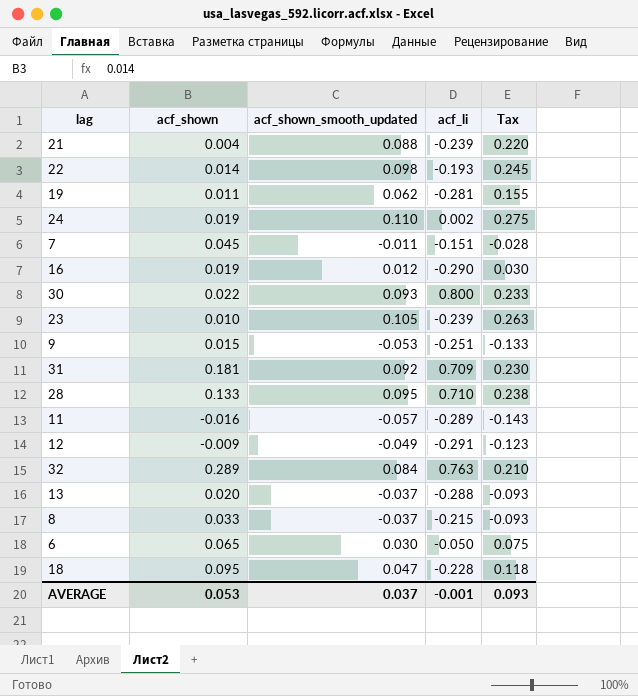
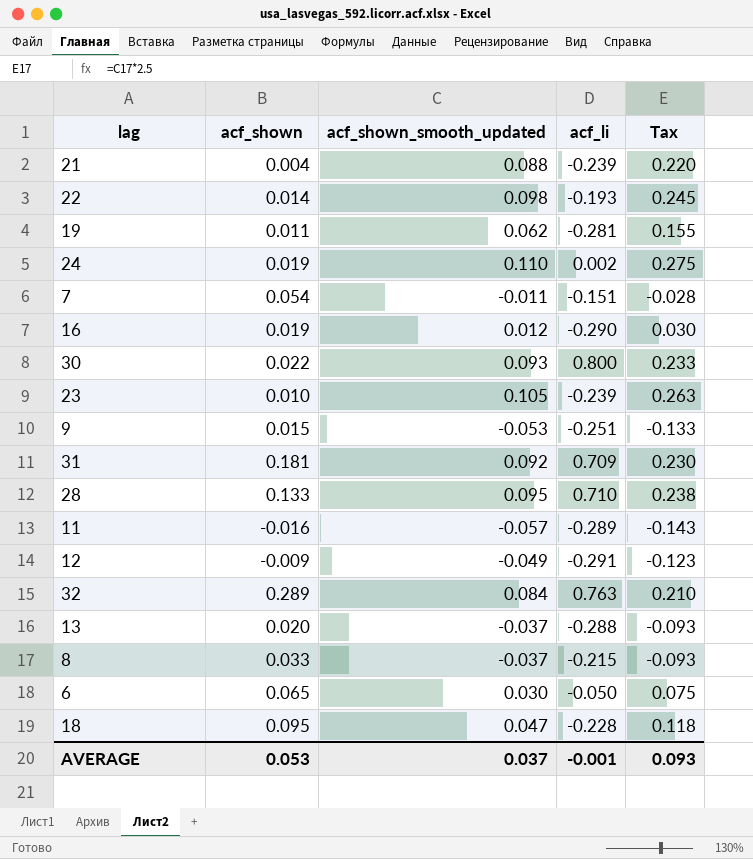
7 | acf_shown: 0.045 -> 0.054

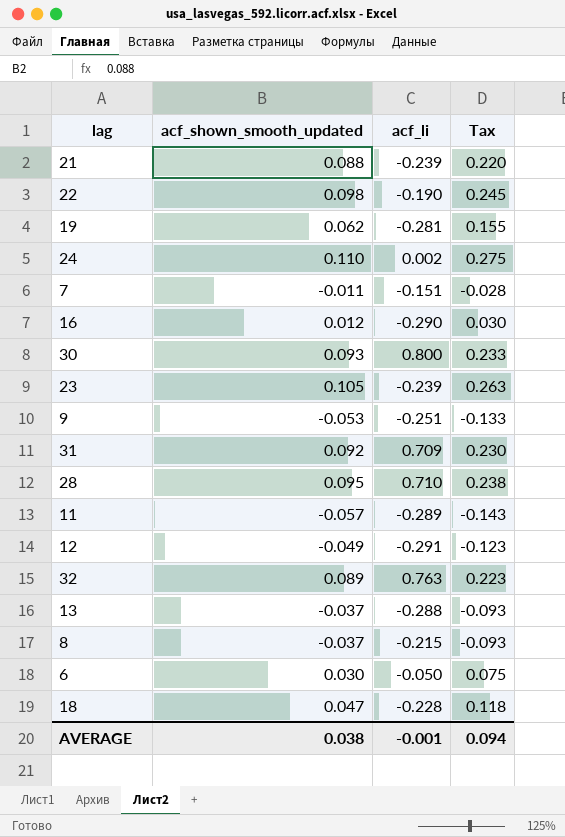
column acf_shown | position: 2 -> none
22 | acf_li: -0.193 -> -0.190
32 | acf_shown_smooth_updated: 0.084 -> 0.089
32 | Tax: 0.210 -> 0.223
AVERAGE | acf_shown_smooth_updated: 0.037 -> 0.038
AVERAGE | Tax: 0.093 -> 0.094

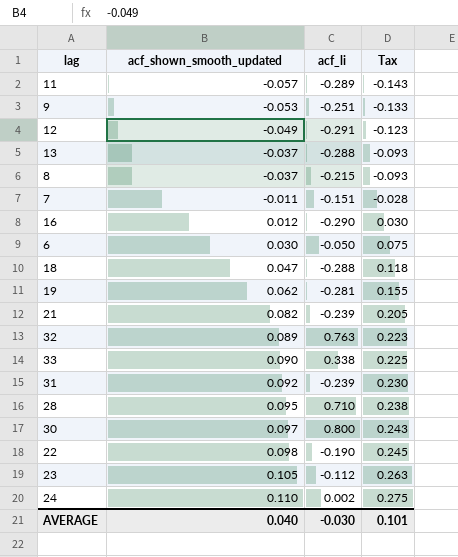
row order: none -> acf_shown_smooth_updated ascending
18 | acf_li: -0.228 -> -0.288
21 | acf_shown_smooth_updated: 0.088 -> 0.082
21 | Tax: 0.220 -> 0.205
row 33: none -> 0.090 | 0.338 | 0.225
31 | acf_li: 0.709 -> -0.239
30 | acf_shown_smooth_updated: 0.093 -> 0.097
30 | Tax: 0.233 -> 0.243
23 | acf_li: -0.239 -> -0.112
AVERAGE | acf_shown_smooth_updated: 0.038 -> 0.040
AVERAGE | acf_li: -0.001 -> -0.030
AVERAGE | Tax: 0.094 -> 0.101

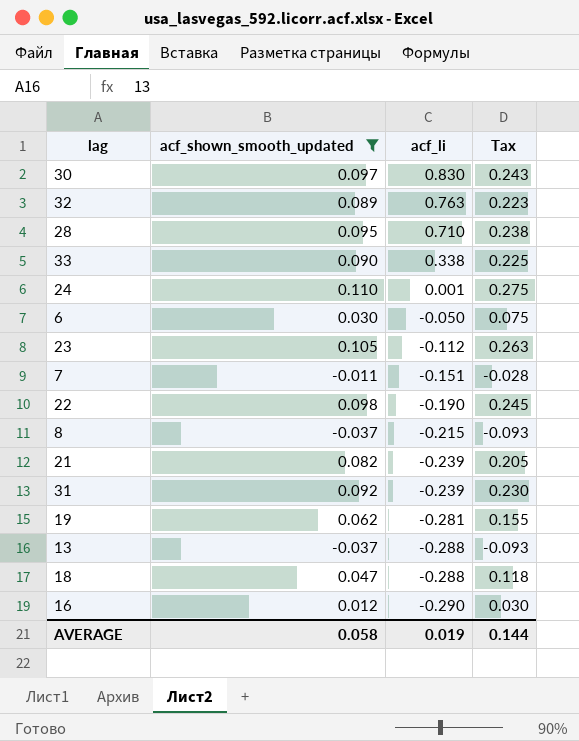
filter: none -> acf_shown_smooth_updated >= -0.037
row order: acf_shown_smooth_updated ascending -> acf_li descending
30 | acf_li: 0.800 -> 0.830
24 | acf_li: 0.002 -> 0.001
AVERAGE | acf_shown_smooth_updated: 0.040 -> 0.058
AVERAGE | acf_li: -0.030 -> 0.019
AVERAGE | Tax: 0.101 -> 0.144

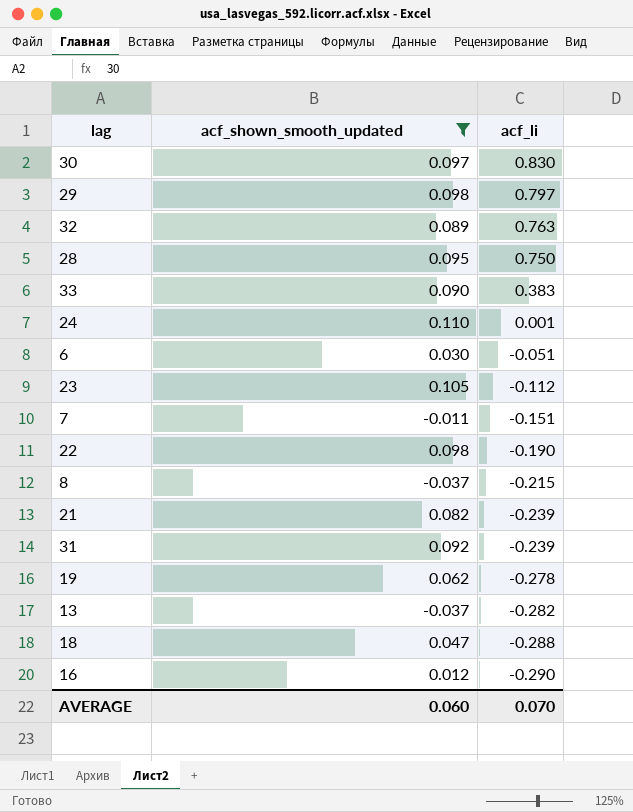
column Tax | formula: [acf_shown_smooth_updated] * 2.5 -> none
row 29: none -> 0.098 | 0.797
28 | acf_li: 0.710 -> 0.750
33 | acf_li: 0.338 -> 0.383
6 | acf_li: -0.050 -> -0.051
19 | acf_li: -0.281 -> -0.278
13 | acf_li: -0.288 -> -0.282
AVERAGE | acf_shown_smooth_updated: 0.058 -> 0.060
AVERAGE | acf_li: 0.019 -> 0.070

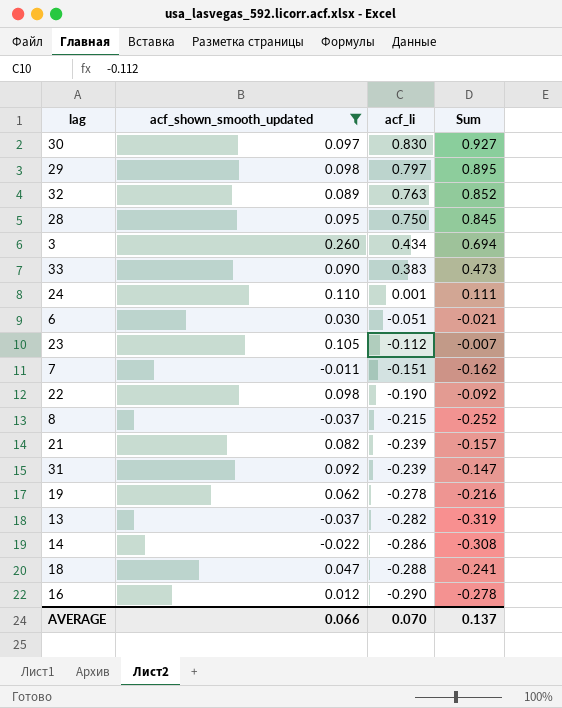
column Sum | formula: none -> [acf_shown_smooth_updated] + [acf_li]
row 3: none -> 0.260 | 0.434 | 0.694
row 14: none -> -0.022 | -0.286 | -0.308
AVERAGE | acf_shown_smooth_updated: 0.060 -> 0.066

